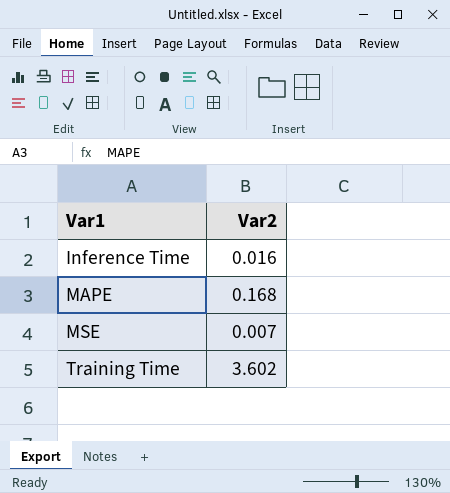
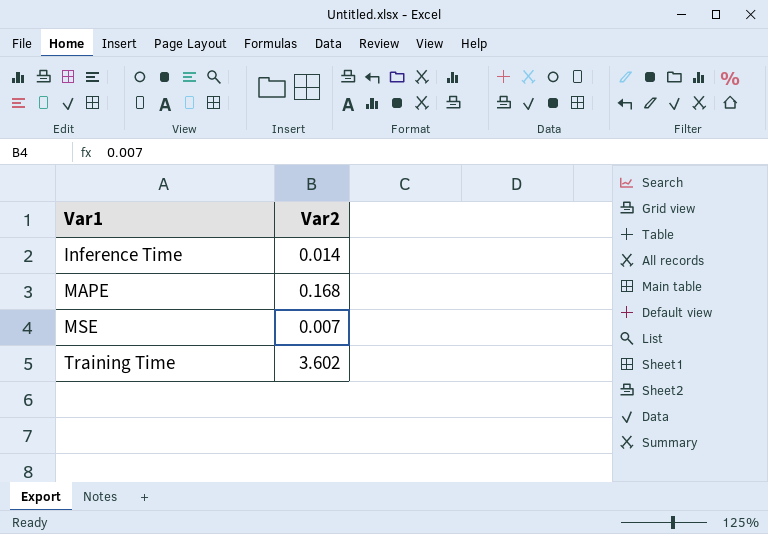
Inference Time | Var2: 0.016 -> 0.014

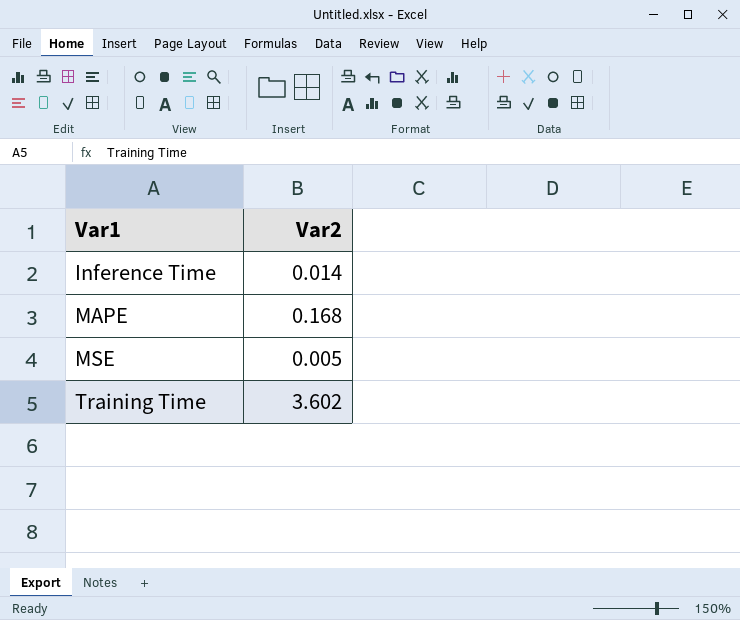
MSE | Var2: 0.007 -> 0.005

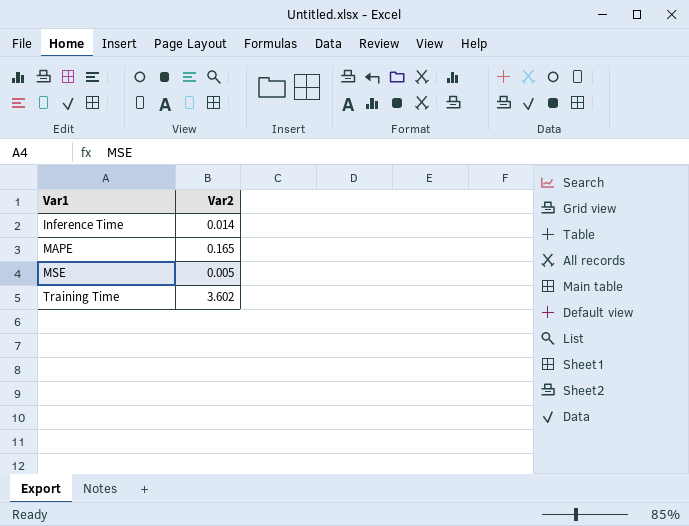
MAPE | Var2: 0.168 -> 0.165

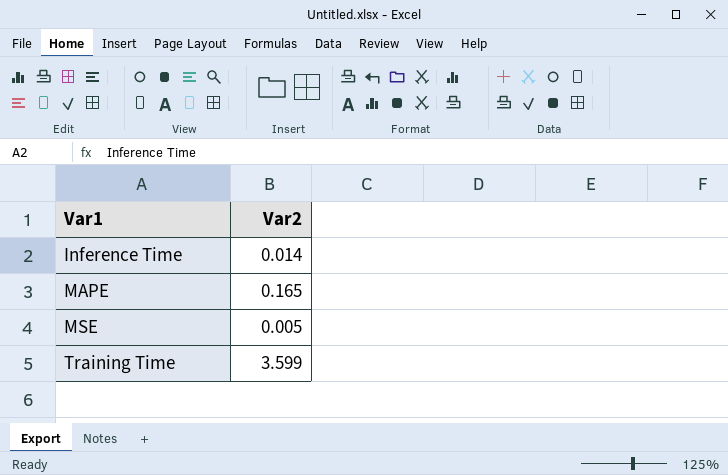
Training Time | Var2: 3.602 -> 3.599

